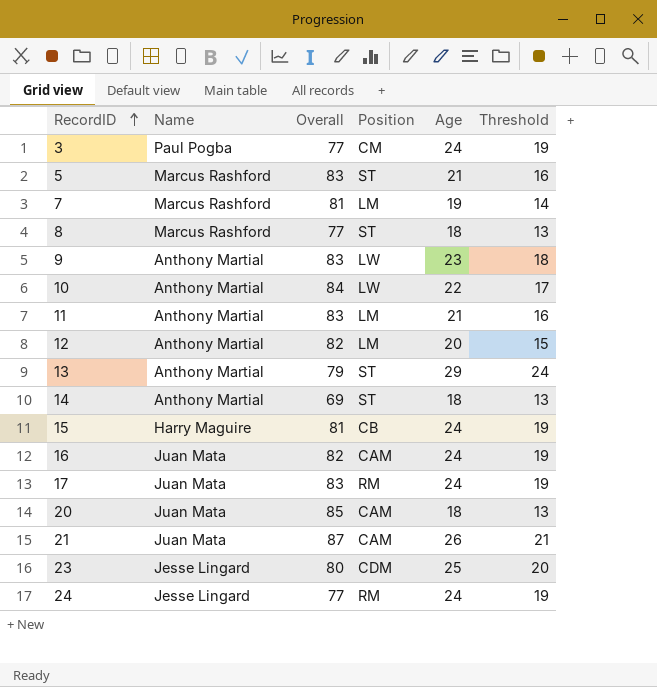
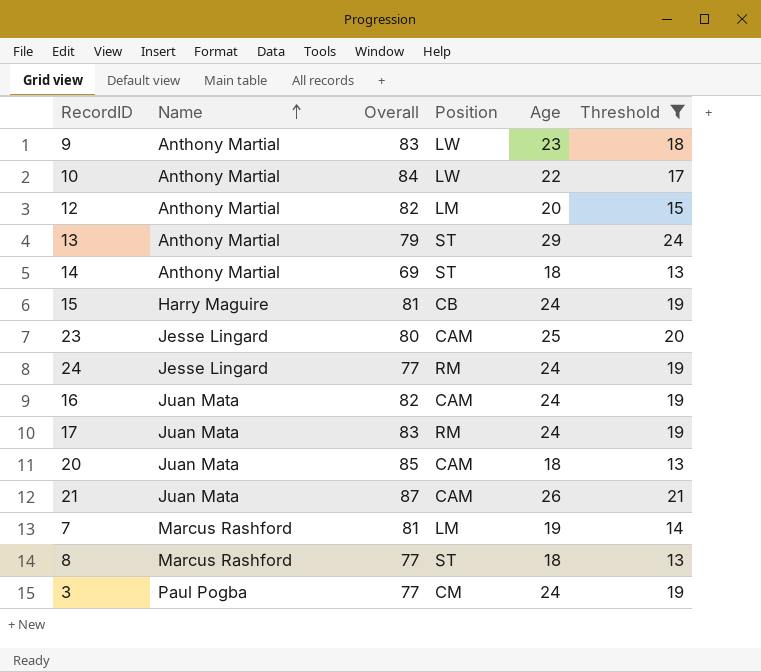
filter: none -> Threshold != 16
row order: RecordID ascending -> Name ascending
23 | Position: CDM -> CAM

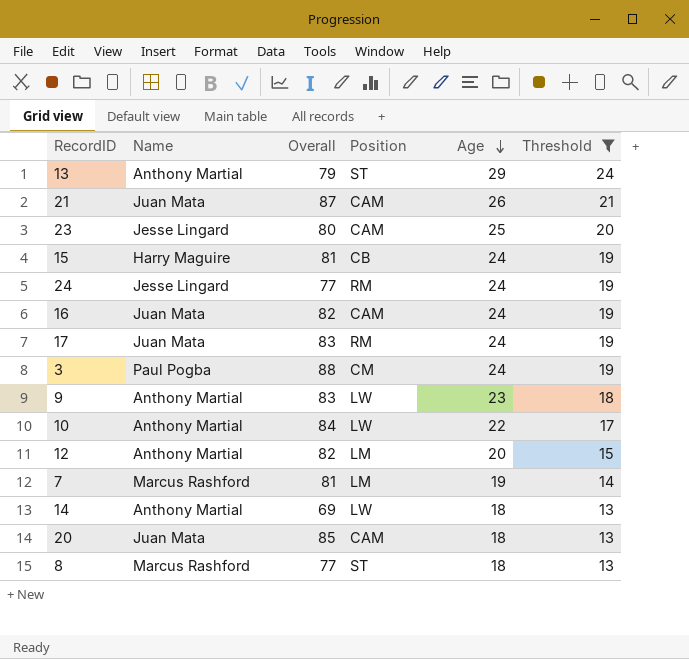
row order: Name ascending -> Age descending
3 | Overall: 77 -> 88
14 | Position: ST -> LW

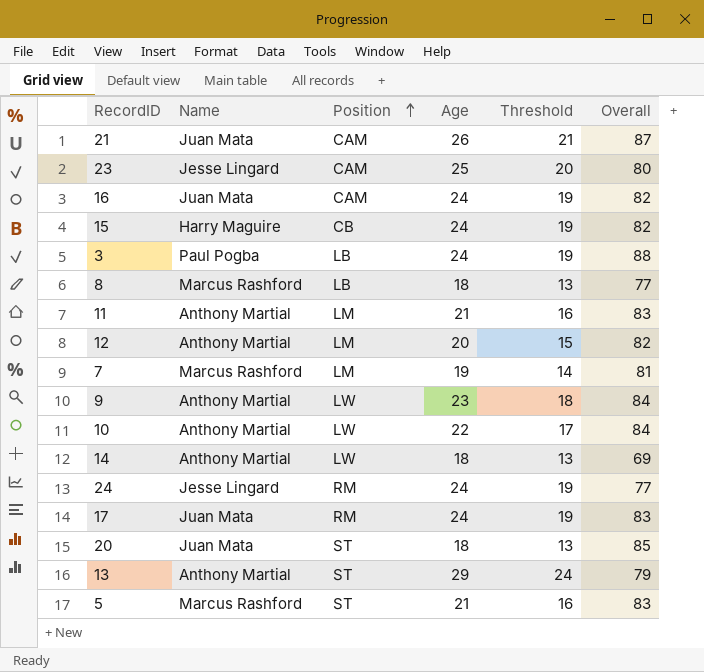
filter: Threshold != 16 -> none
row order: Age descending -> Position ascending
column Overall | position: 3 -> 6
15 | Overall: 81 -> 82
3 | Position: CM -> LB
8 | Position: ST -> LB
9 | Overall: 83 -> 84
20 | Position: CAM -> ST

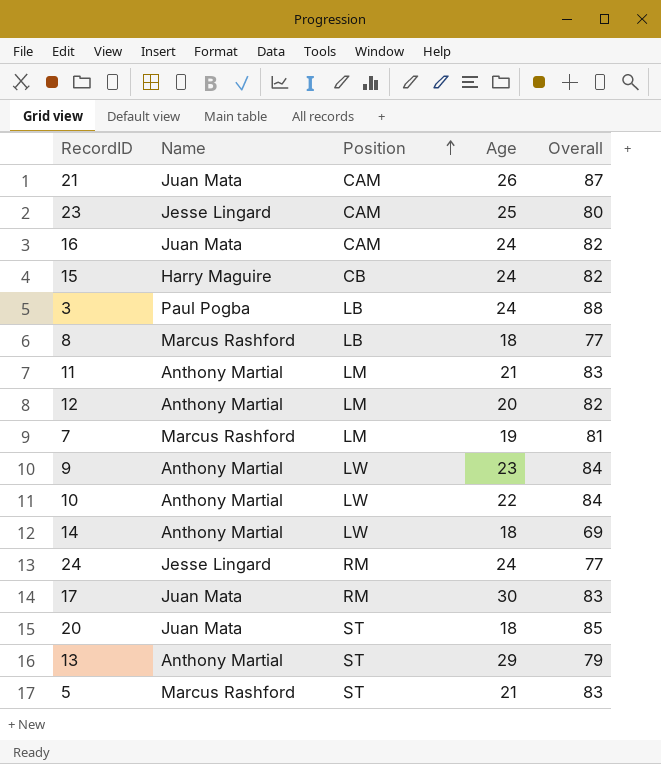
column Threshold | formula: [Age] - 5 -> none
17 | Age: 24 -> 30

